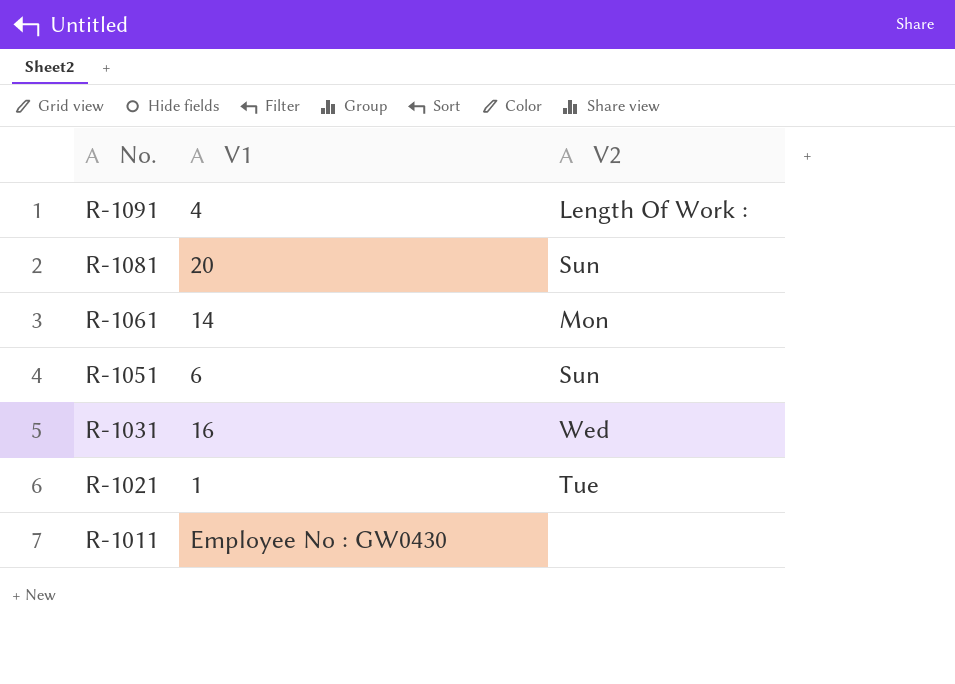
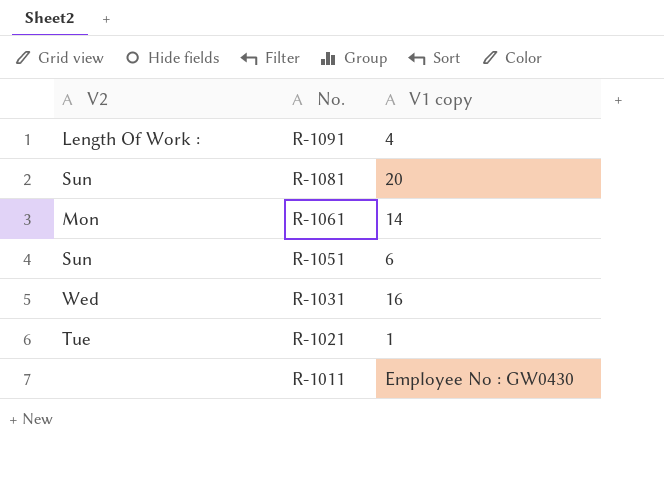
column V2 | position: 3 -> 1
column name: V1 -> V1 copy

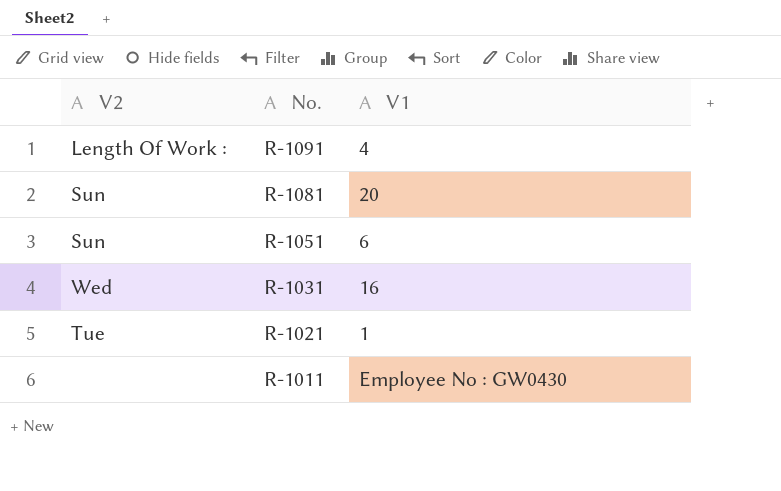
column name: V1 copy -> V1
row R-1061: Mon | 14 -> none

